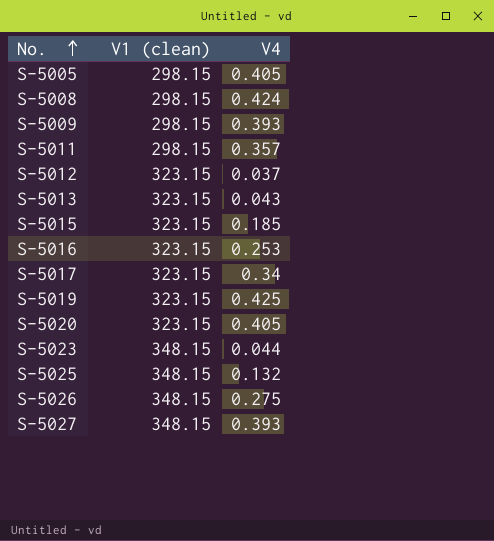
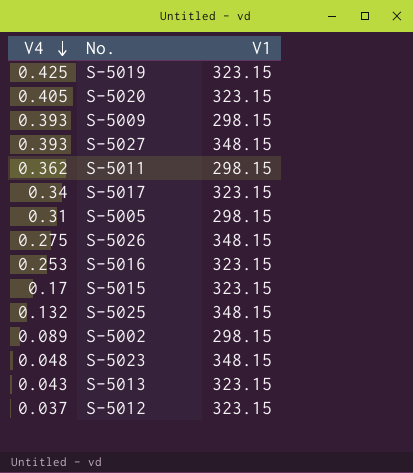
row order: No. ascending -> V4 descending
column V4 | position: 3 -> 1
column name: V1 (clean) -> V1
row S-5008: 298.15 | 0.424 -> none
S-5011 | V4: 0.357 -> 0.362
S-5005 | V4: 0.405 -> 0.31
S-5015 | V4: 0.185 -> 0.17
row S-5002: none -> 0.089 | 298.15
S-5023 | V4: 0.044 -> 0.048

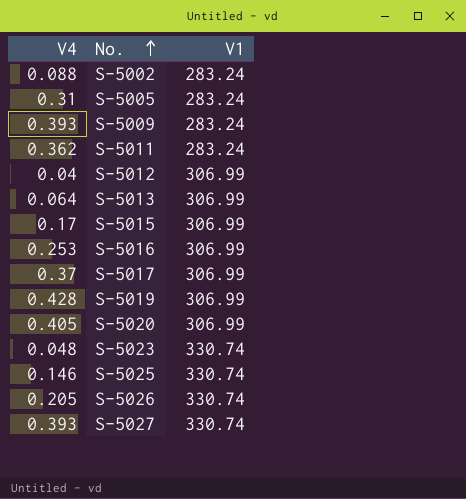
row order: V4 descending -> No. ascending
S-5002 | V4: 0.089 -> 0.088
S-5002 | V1: 298.15 -> 283.24
S-5005 | V1: 298.15 -> 283.24
S-5009 | V1: 298.15 -> 283.24
S-5011 | V1: 298.15 -> 283.24
S-5012 | V4: 0.037 -> 0.04
S-5012 | V1: 323.15 -> 306.99
S-5013 | V4: 0.043 -> 0.064
S-5013 | V1: 323.15 -> 306.99
S-5015 | V1: 323.15 -> 306.99
S-5016 | V1: 323.15 -> 306.99
S-5017 | V4: 0.34 -> 0.37
S-5017 | V1: 323.15 -> 306.99
S-5019 | V4: 0.425 -> 0.428
S-5019 | V1: 323.15 -> 306.99
S-5020 | V1: 323.15 -> 306.99
S-5023 | V1: 348.15 -> 330.74
S-5025 | V4: 0.132 -> 0.146
S-5025 | V1: 348.15 -> 330.74
S-5026 | V4: 0.275 -> 0.205
S-5026 | V1: 348.15 -> 330.74
S-5027 | V1: 348.15 -> 330.74

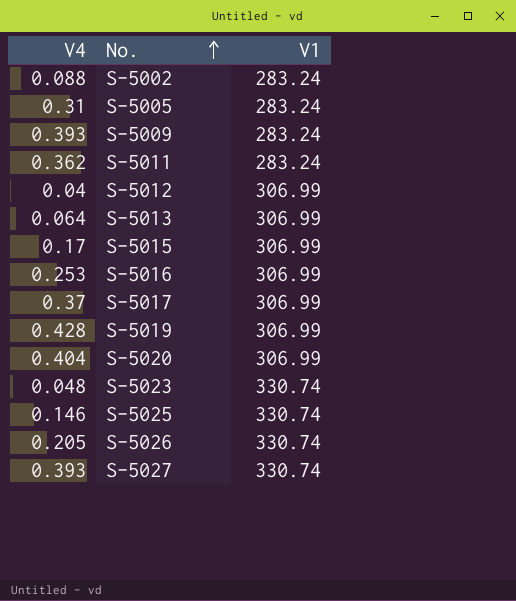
S-5020 | V4: 0.405 -> 0.404

